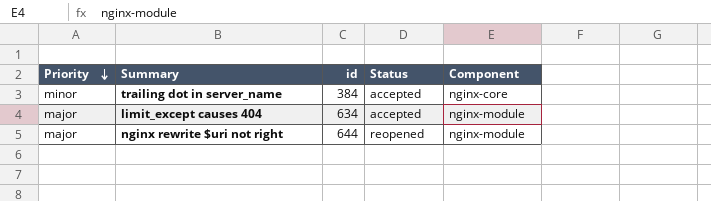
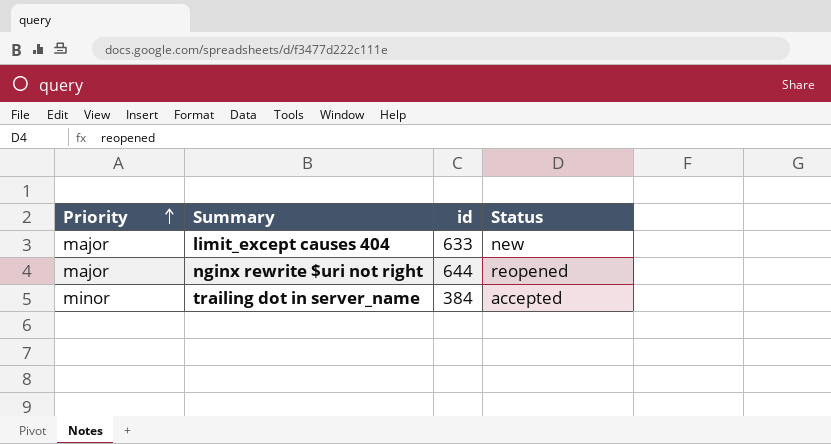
row order: Priority descending -> Priority ascending
column Component | position: 5 -> none
limit_except causes 404 | id: 634 -> 633
limit_except causes 404 | Status: accepted -> new

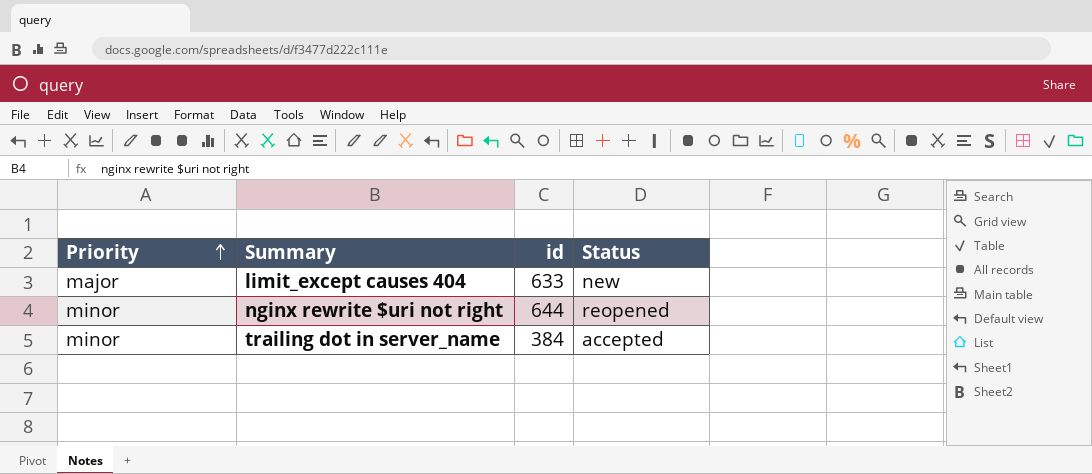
nginx rewrite $uri not right | Priority: major -> minor

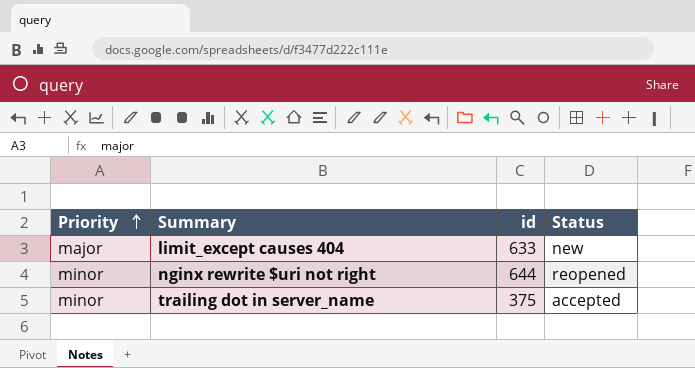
trailing dot in server_name | id: 384 -> 375

